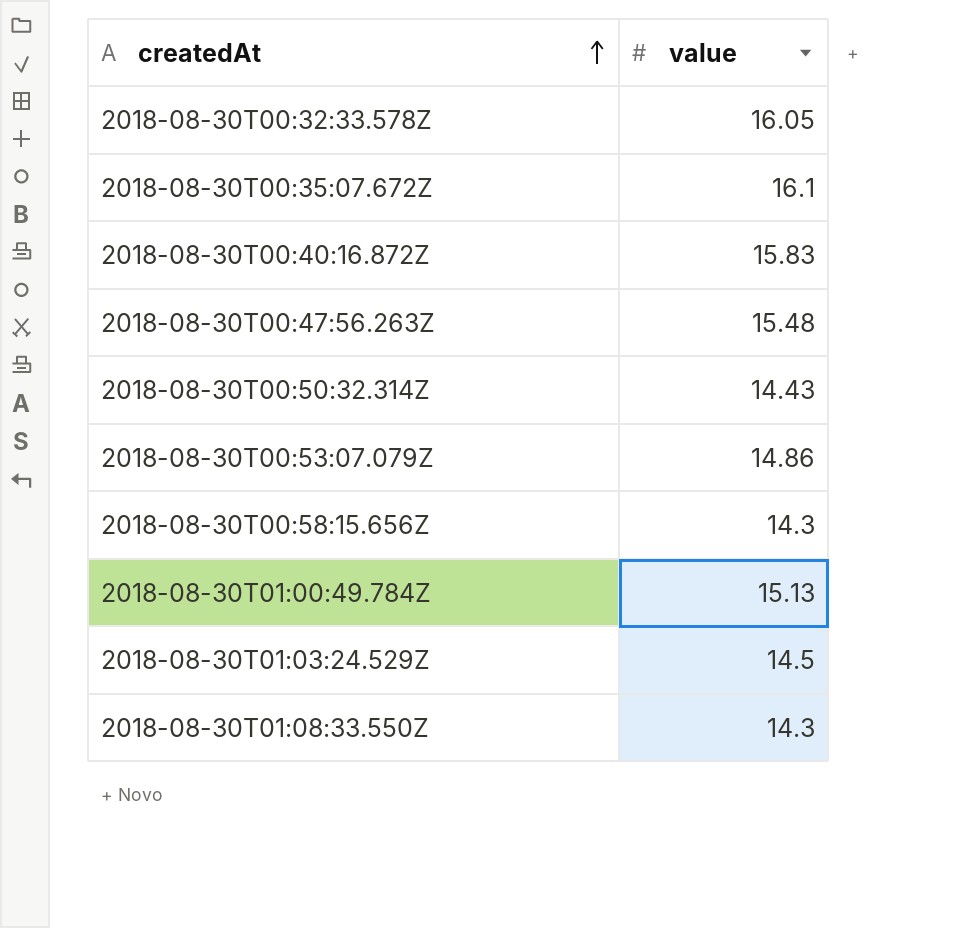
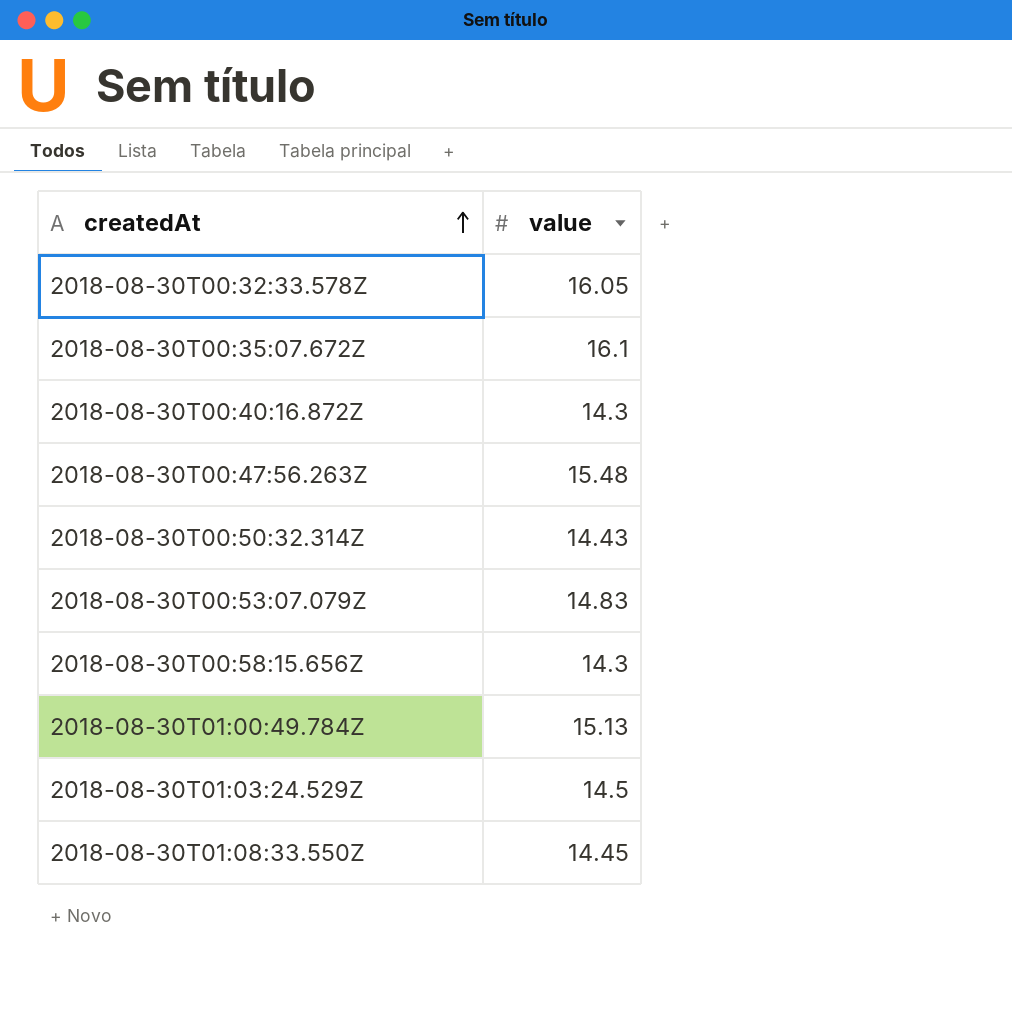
2018-08-30T00:40:16.872Z | value: 15.83 -> 14.3
2018-08-30T00:53:07.079Z | value: 14.86 -> 14.83
2018-08-30T01:08:33.550Z | value: 14.3 -> 14.45

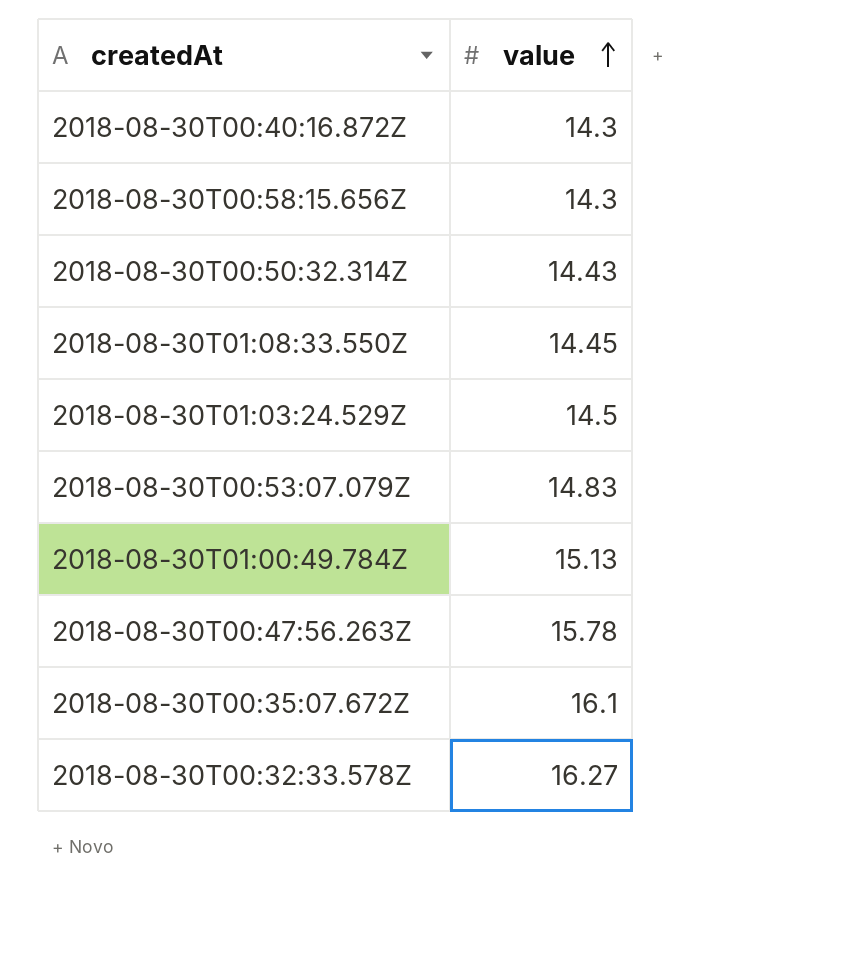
row order: createdAt ascending -> value ascending
2018-08-30T00:47:56.263Z | value: 15.48 -> 15.78
2018-08-30T00:32:33.578Z | value: 16.05 -> 16.27

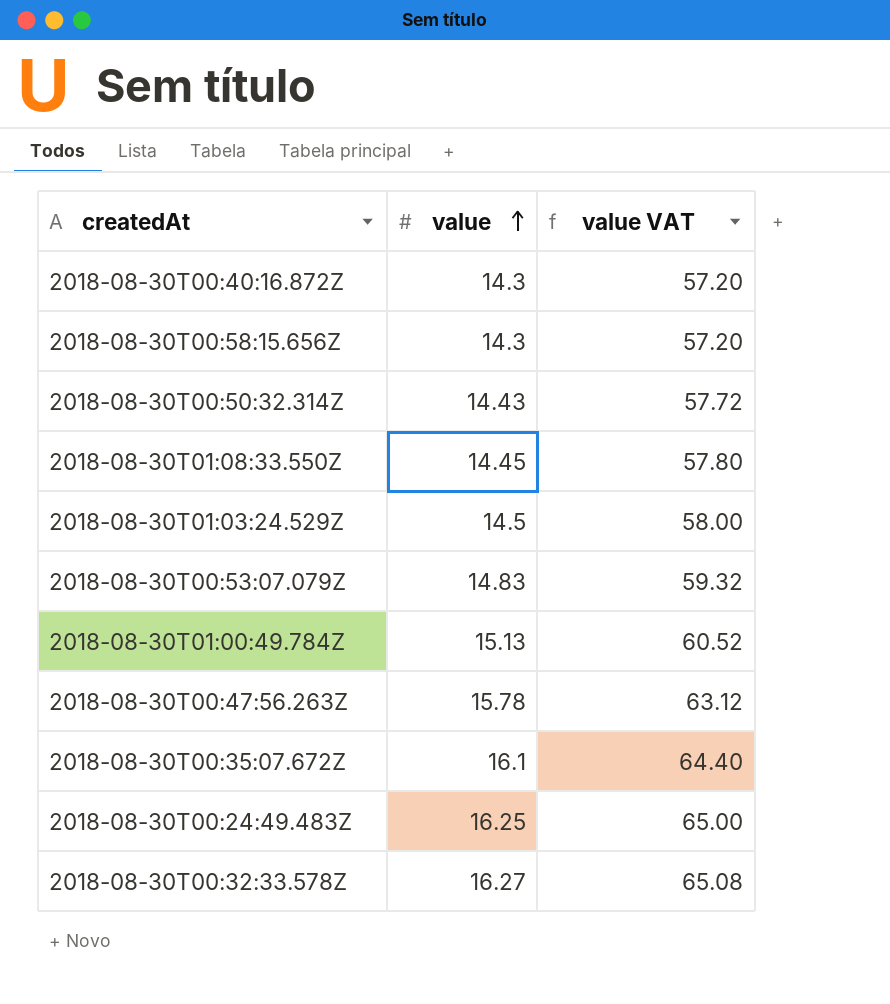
column value VAT | formula: none -> [value] * 4
row 2018-08-30T00:24:49.483Z: none -> 16.25 | 65.00

